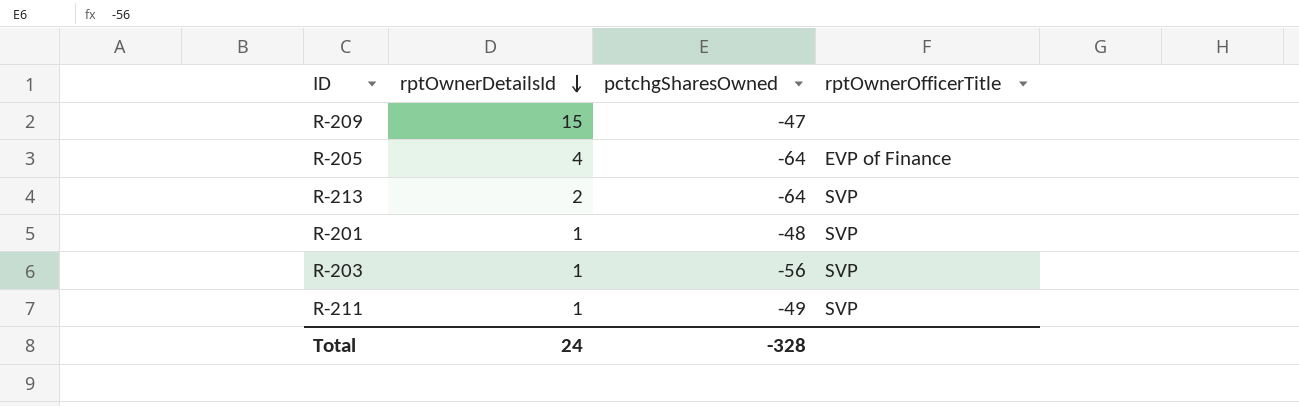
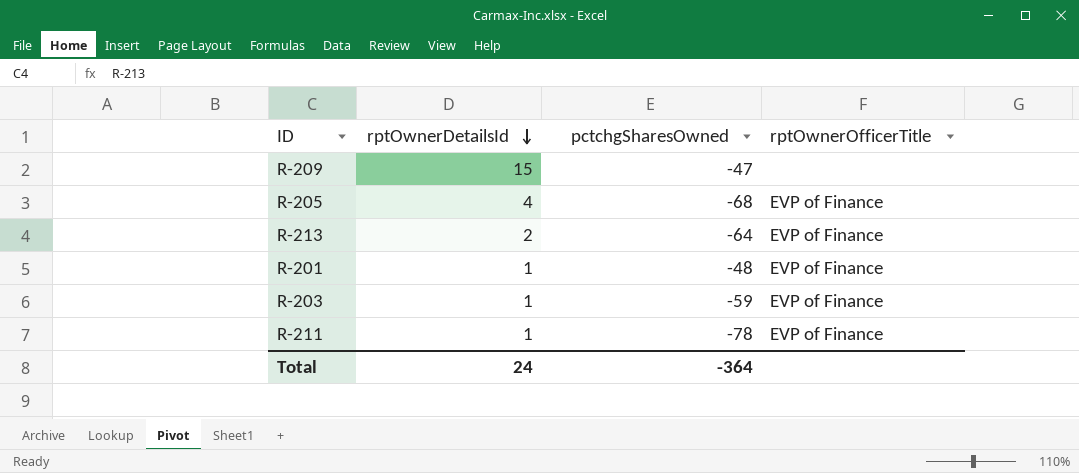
R-205 | pctchgSharesOwned: -64 -> -68
R-213 | rptOwnerOfficerTitle: SVP -> EVP of Finance
R-201 | rptOwnerOfficerTitle: SVP -> EVP of Finance
R-203 | pctchgSharesOwned: -56 -> -59
R-203 | rptOwnerOfficerTitle: SVP -> EVP of Finance
R-211 | pctchgSharesOwned: -49 -> -78
R-211 | rptOwnerOfficerTitle: SVP -> EVP of Finance
Total | pctchgSharesOwned: -328 -> -364

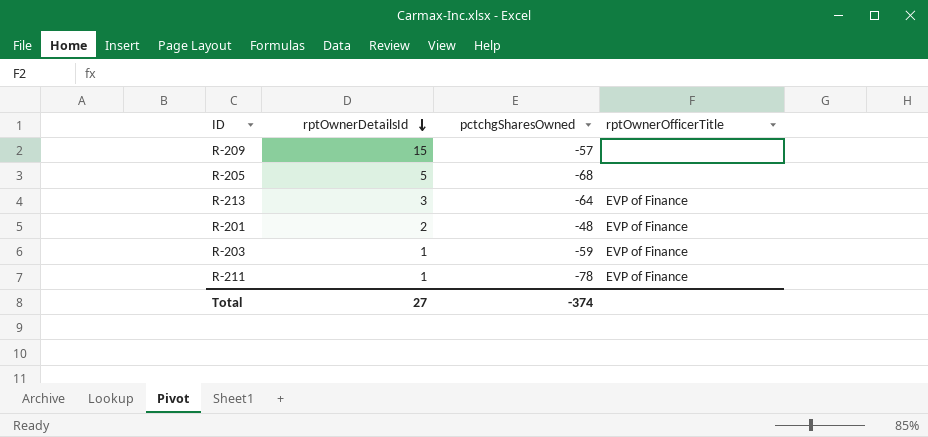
R-209 | pctchgSharesOwned: -47 -> -57
R-205 | rptOwnerDetailsId: 4 -> 5
R-205 | rptOwnerOfficerTitle: EVP of Finance -> none
R-213 | rptOwnerDetailsId: 2 -> 3
R-201 | rptOwnerDetailsId: 1 -> 2
Total | rptOwnerDetailsId: 24 -> 27
Total | pctchgSharesOwned: -364 -> -374

